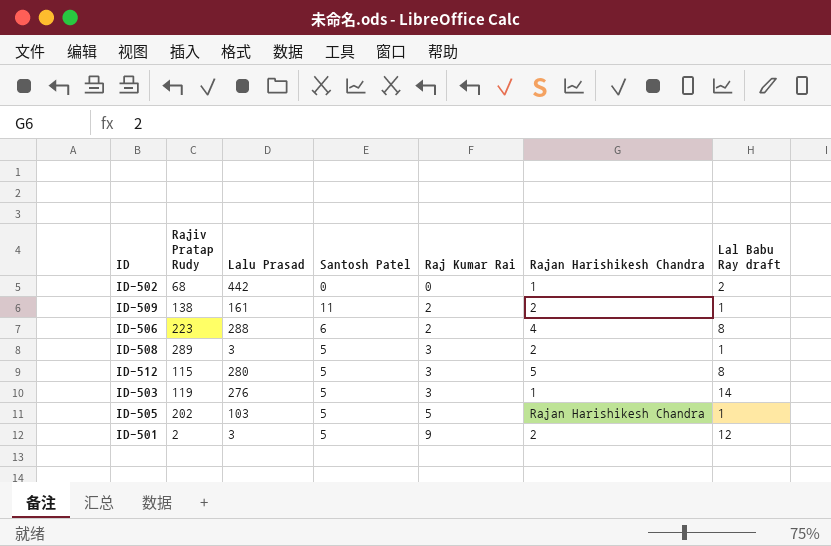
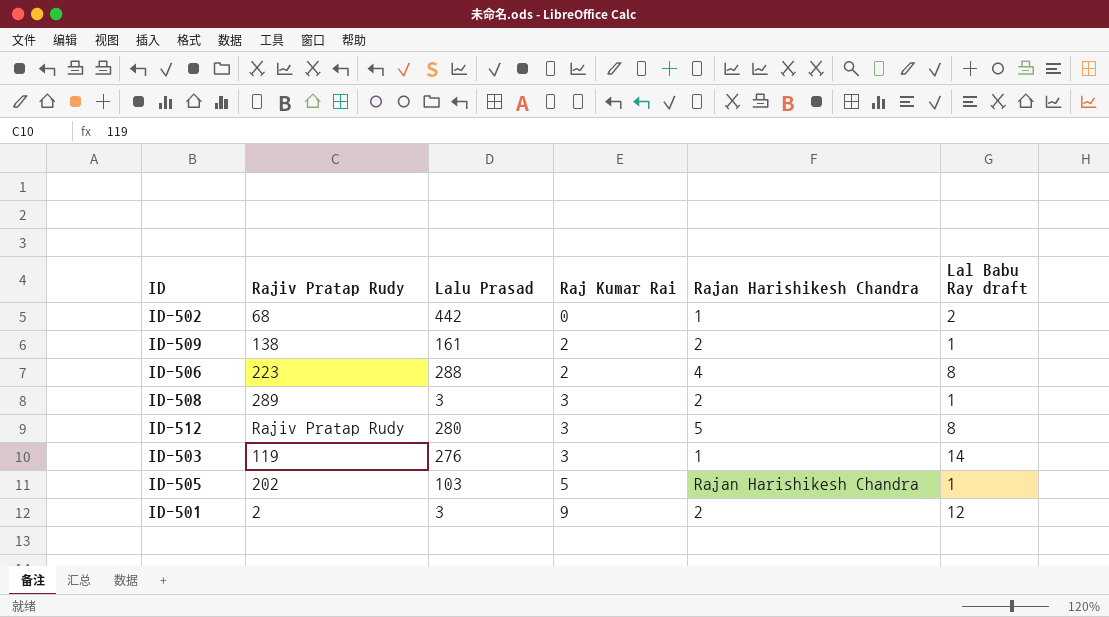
column Santosh Patel | position: 4 -> none
ID-512 | Rajiv Pratap Rudy: 115 -> Rajiv Pratap Rudy

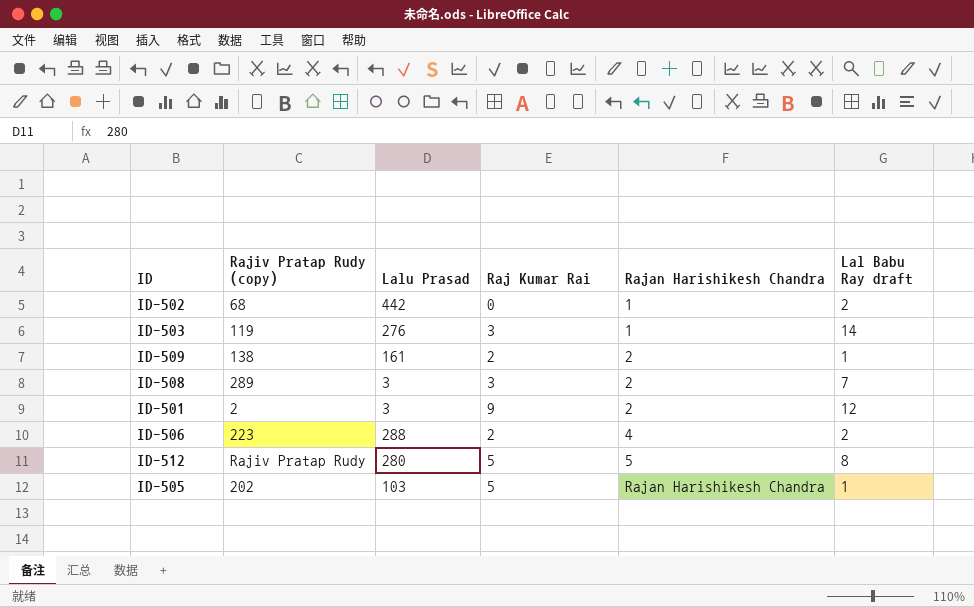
row order: Raj Kumar Rai ascending -> Rajan Harishikesh Chandra ascending
column name: Rajiv Pratap Rudy -> Rajiv Pratap Rudy (copy)
ID-508 | Lal Babu Ray draft: 1 -> 7
ID-506 | Lal Babu Ray draft: 8 -> 2
ID-512 | Raj Kumar Rai: 3 -> 5

